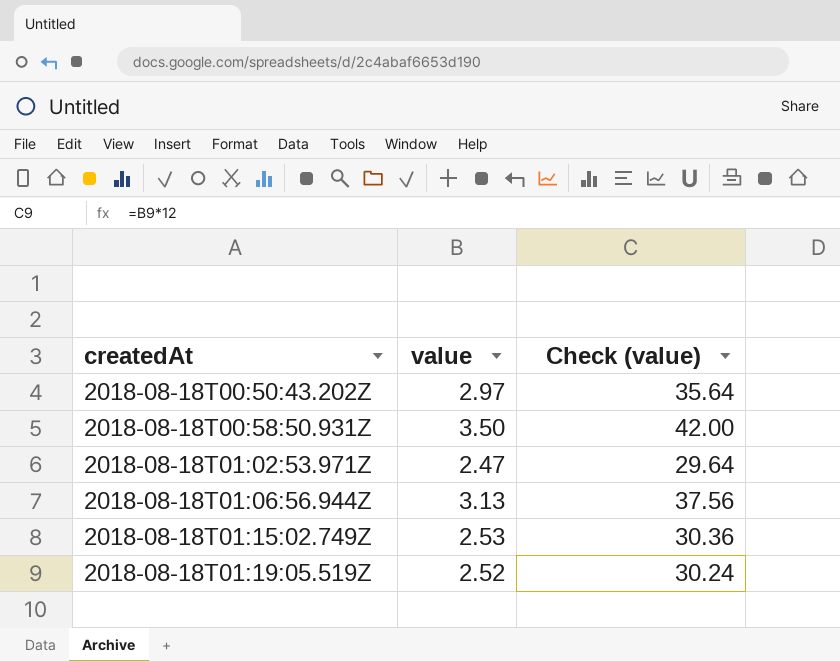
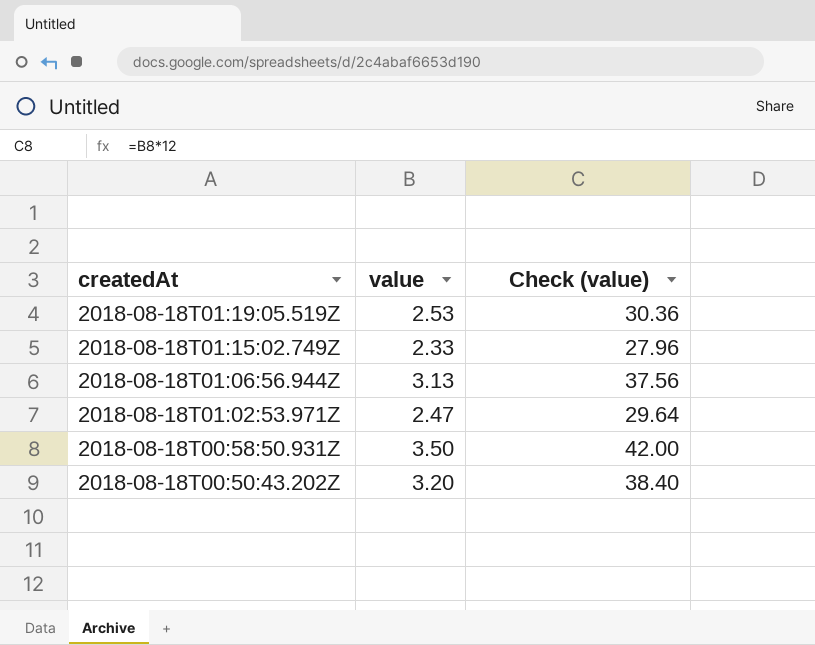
row order: createdAt ascending -> createdAt descending
2018-08-18T01:19:05.519Z | value: 2.52 -> 2.53
2018-08-18T01:19:05.519Z | Check (value): 30.24 -> 30.36
2018-08-18T01:15:02.749Z | value: 2.53 -> 2.33
2018-08-18T01:15:02.749Z | Check (value): 30.36 -> 27.96
2018-08-18T00:50:43.202Z | value: 2.97 -> 3.20
2018-08-18T00:50:43.202Z | Check (value): 35.64 -> 38.40

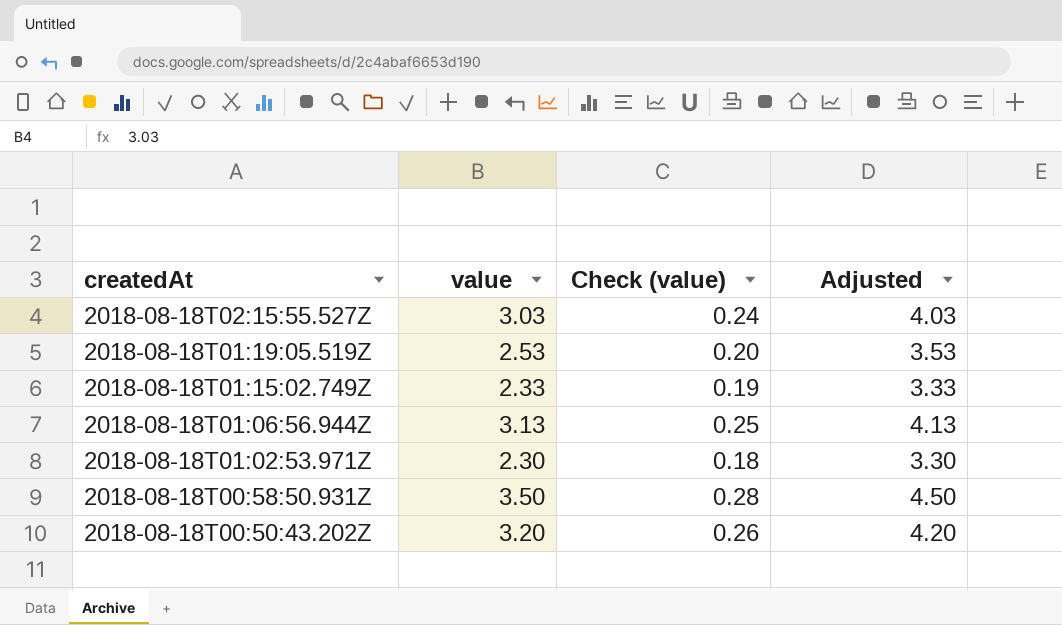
column Check (value) | formula: [value] * 12 -> [value] * 0.08
column Adjusted | formula: none -> [value] + 1
row 2018-08-18T02:15:55.527Z: none -> 3.03 | 0.24 | 4.03
2018-08-18T01:02:53.971Z | value: 2.47 -> 2.30

